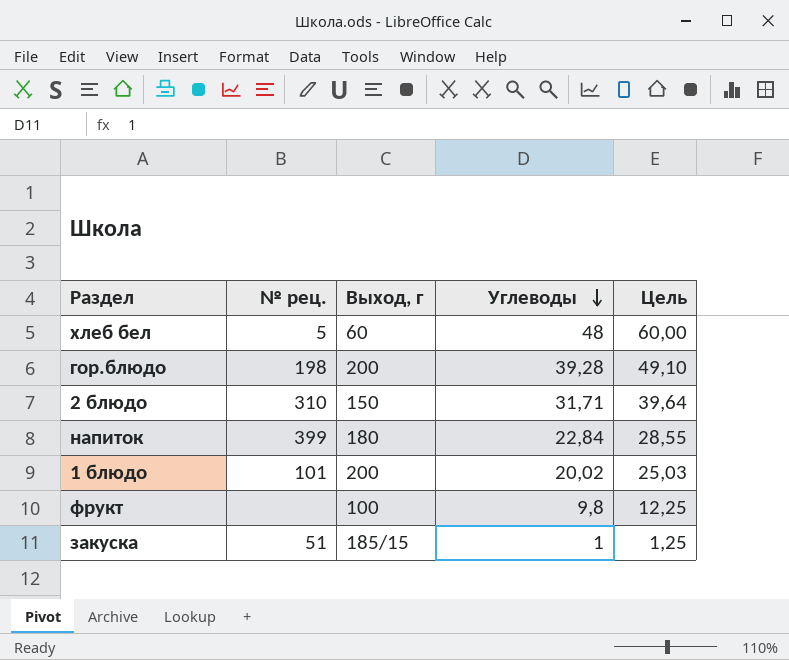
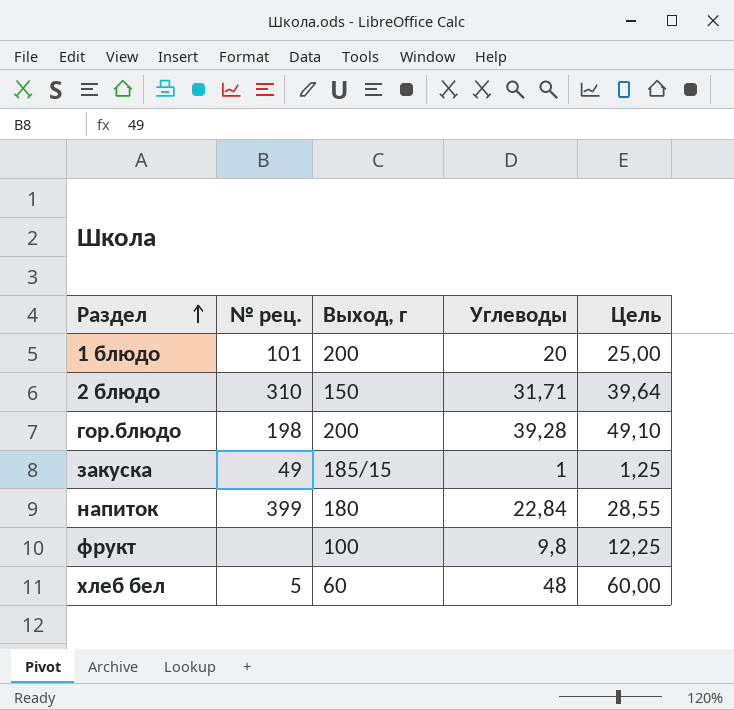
row order: Углеводы descending -> Раздел ascending
1 блюдо | Углеводы: 20,02 -> 20
1 блюдо | Цель: 25,03 -> 25,00
закуска | № рец.: 51 -> 49

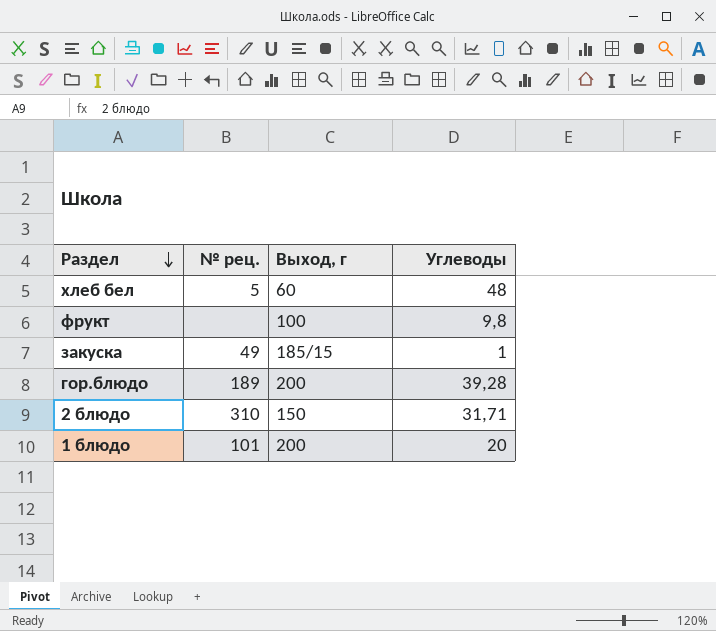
row order: Раздел ascending -> Раздел descending
column Цель | formula: [Углеводы] * 1,25 -> none
row напиток: 399 | 180 | 22,84 | 28,55 -> none
гор.блюдо | № рец.: 198 -> 189

